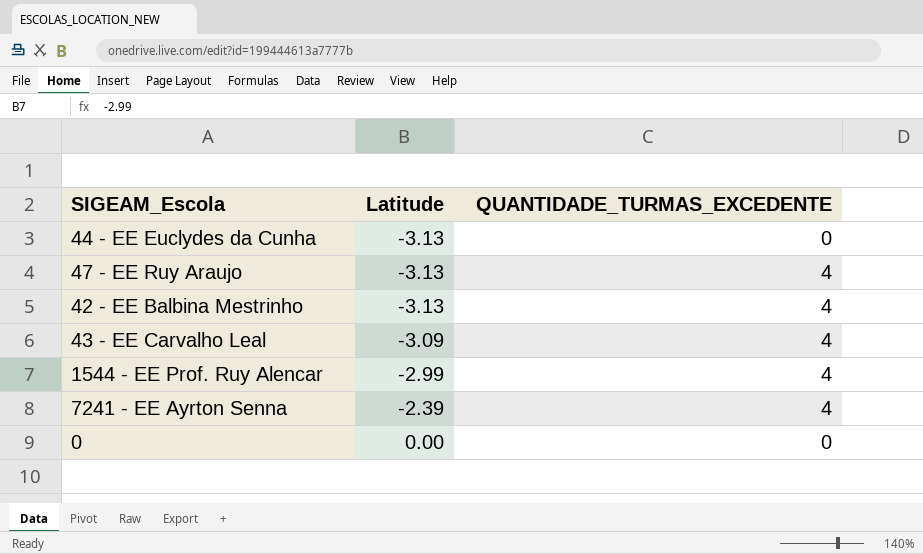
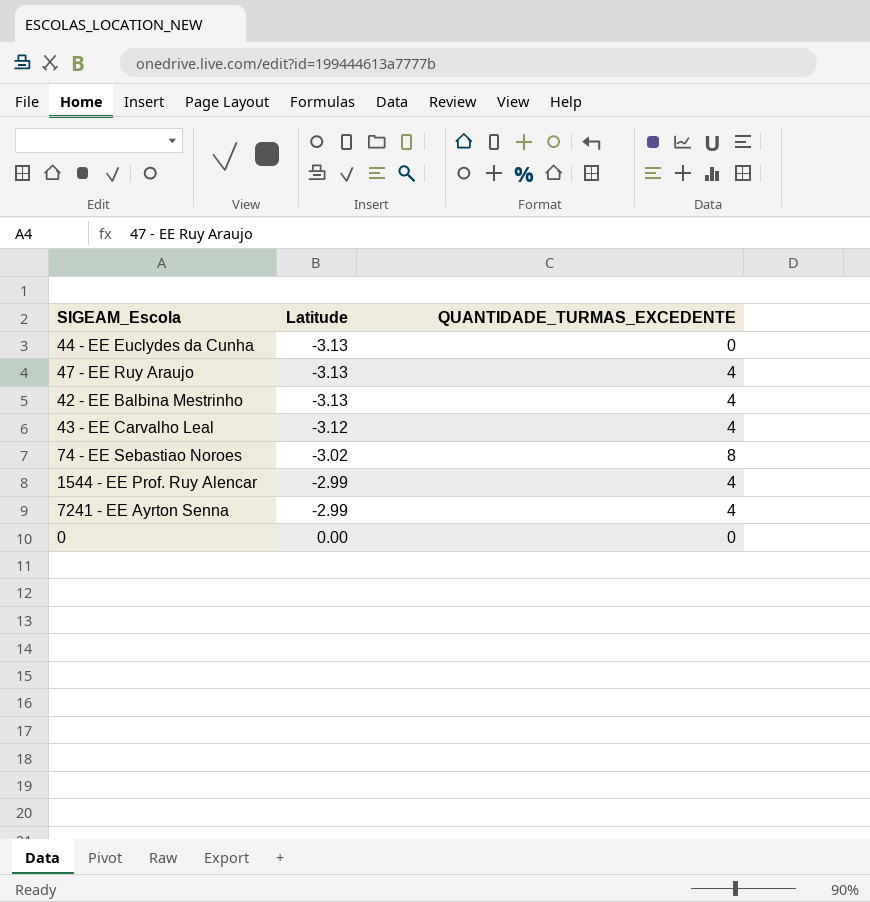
43 - EE Carvalho Leal | Latitude: -3.09 -> -3.12
row 74 - EE Sebastiao Noroes: none -> -3.02 | 8
7241 - EE Ayrton Senna | Latitude: -2.39 -> -2.99

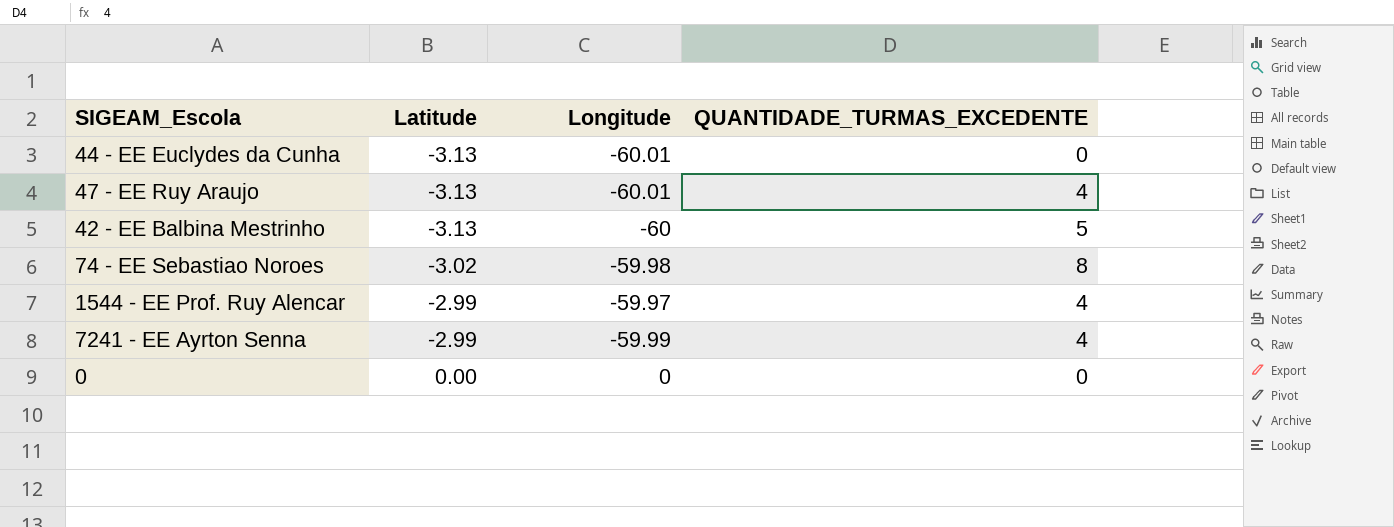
column Longitude | position: none -> 3
row 43 - EE Carvalho Leal: -3.12 | 4 -> none
42 - EE Balbina Mestrinho | QUANTIDADE_TURMAS_EXCEDENTE: 4 -> 5

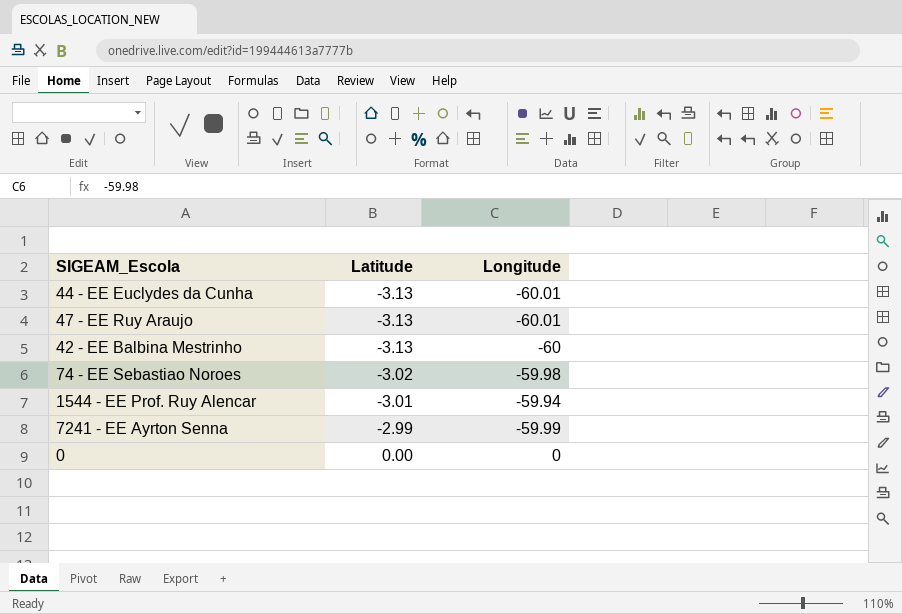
column QUANTIDADE_TURMAS_EXCEDENTE | position: 4 -> none
1544 - EE Prof. Ruy Alencar | Latitude: -2.99 -> -3.01
1544 - EE Prof. Ruy Alencar | Longitude: -59.97 -> -59.94

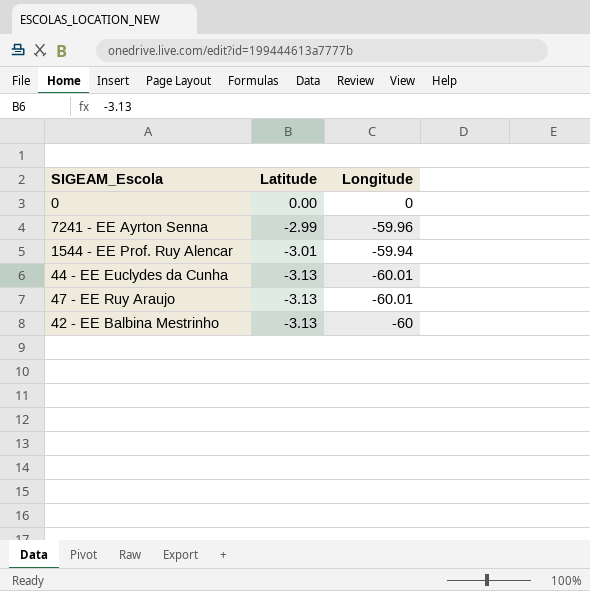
row order: Latitude ascending -> Latitude descending
row 74 - EE Sebastiao Noroes: -3.02 | -59.98 -> none
7241 - EE Ayrton Senna | Longitude: -59.99 -> -59.96

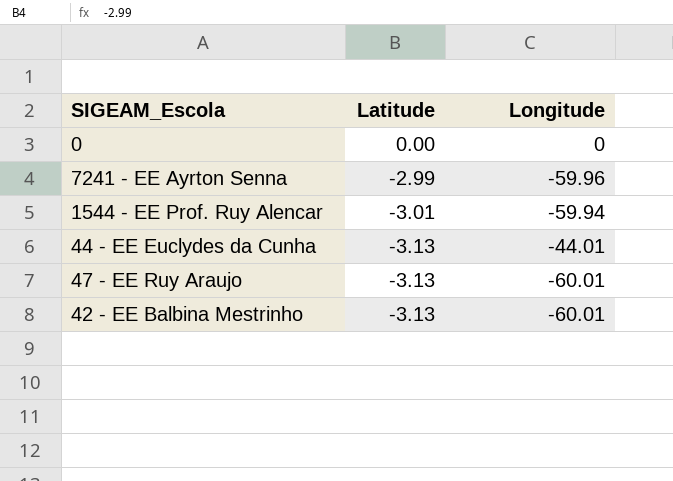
44 - EE Euclydes da Cunha | Longitude: -60.01 -> -44.01
42 - EE Balbina Mestrinho | Longitude: -60 -> -60.01

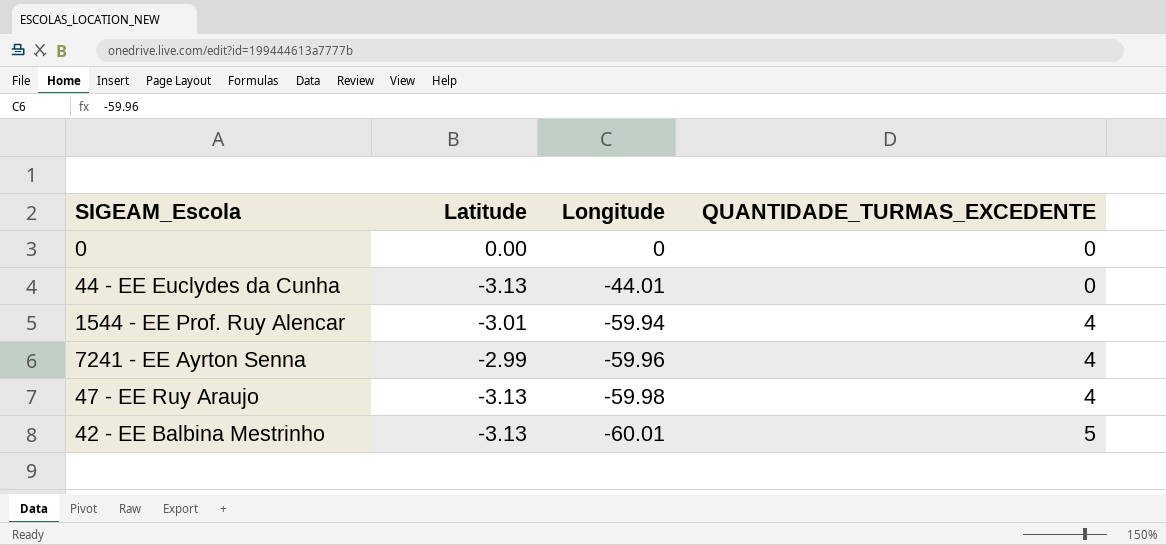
row order: Latitude descending -> Longitude descending
column QUANTIDADE_TURMAS_EXCEDENTE | position: none -> 4
47 - EE Ruy Araujo | Longitude: -60.01 -> -59.98

